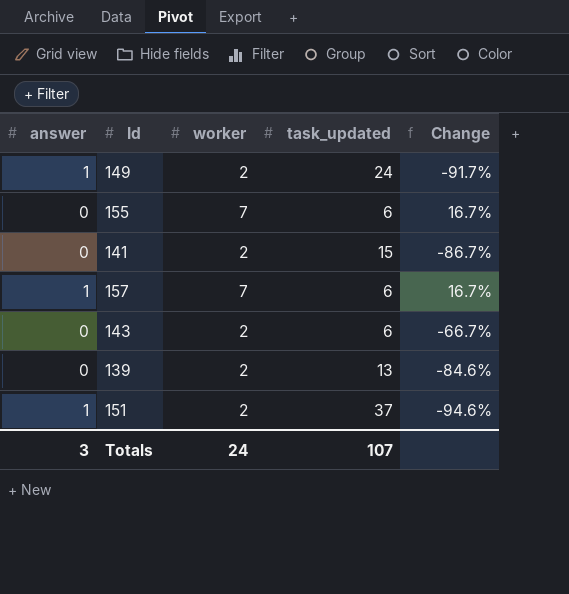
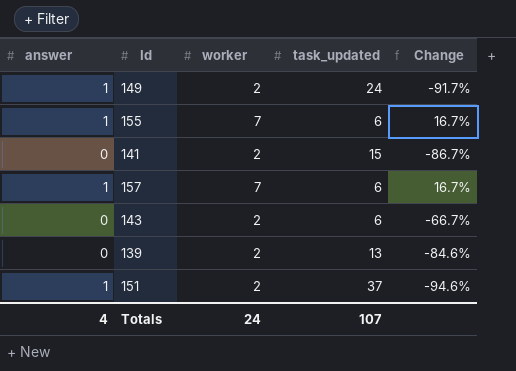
155 | answer: 0 -> 1
Totals | answer: 3 -> 4

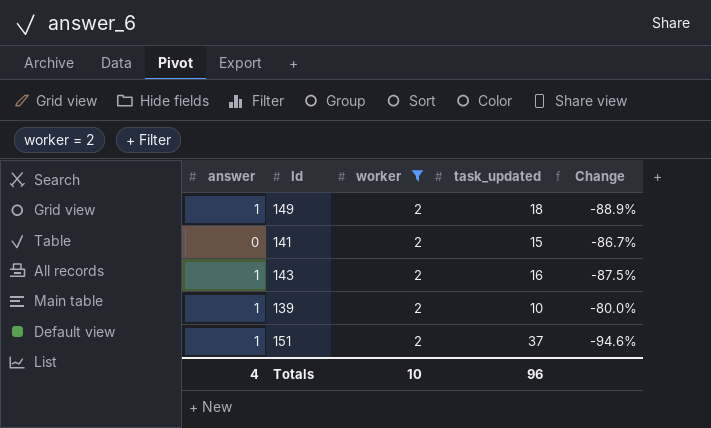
filter: none -> worker = 2
149 | task_updated: 24 -> 18
149 | Change: -91.7% -> -88.9%
143 | answer: 0 -> 1
143 | task_updated: 6 -> 16
143 | Change: -66.7% -> -87.5%
139 | answer: 0 -> 1
139 | task_updated: 13 -> 10
139 | Change: -84.6% -> -80.0%
Totals | worker: 24 -> 10
Totals | task_updated: 107 -> 96

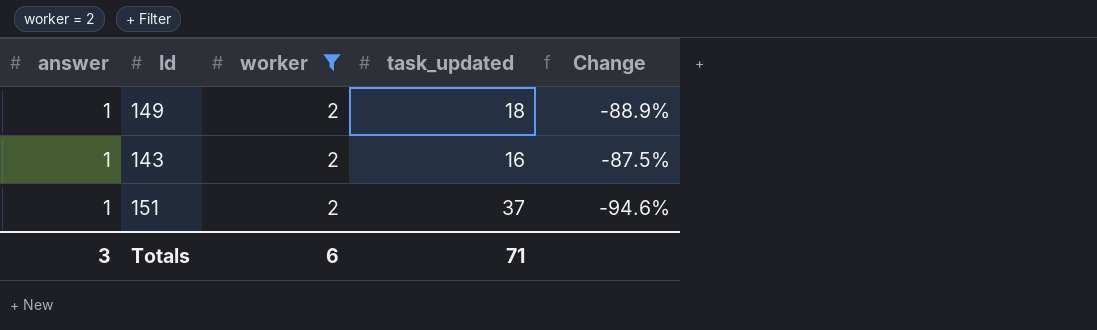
row 141: 0 | 2 | 15 | -86.7% -> none
row 139: 1 | 2 | 10 | -80.0% -> none
Totals | answer: 4 -> 3
Totals | worker: 10 -> 6
Totals | task_updated: 96 -> 71

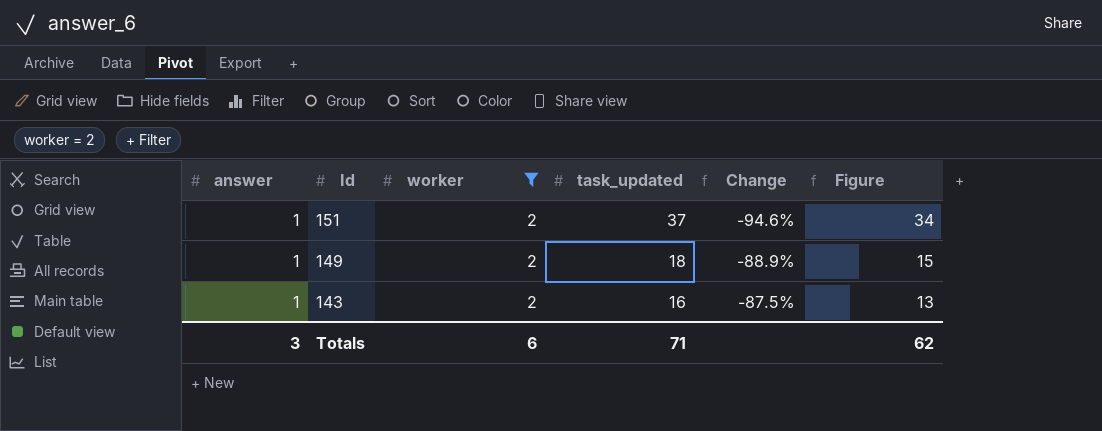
row order: none -> Id descending
column Figure | formula: none -> [task_updated] - 3

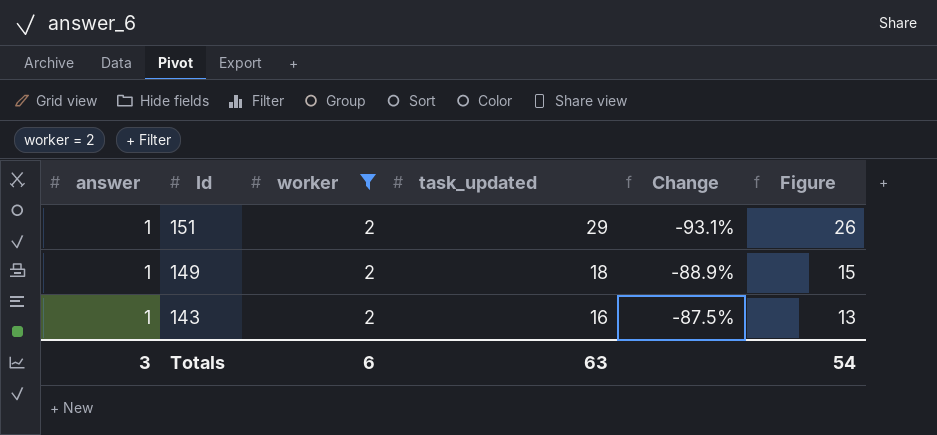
151 | task_updated: 37 -> 29
151 | Change: -94.6% -> -93.1%
151 | Figure: 34 -> 26
Totals | task_updated: 71 -> 63
Totals | Figure: 62 -> 54

